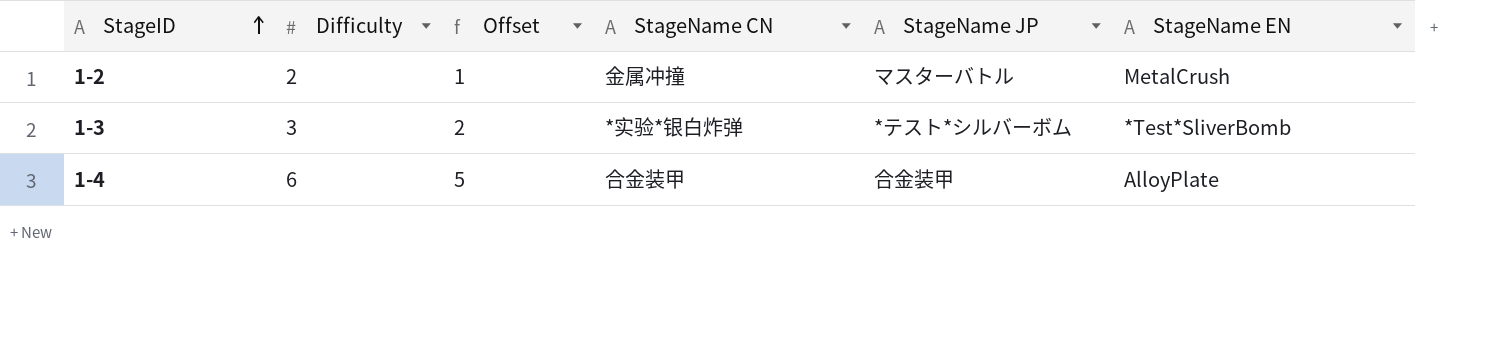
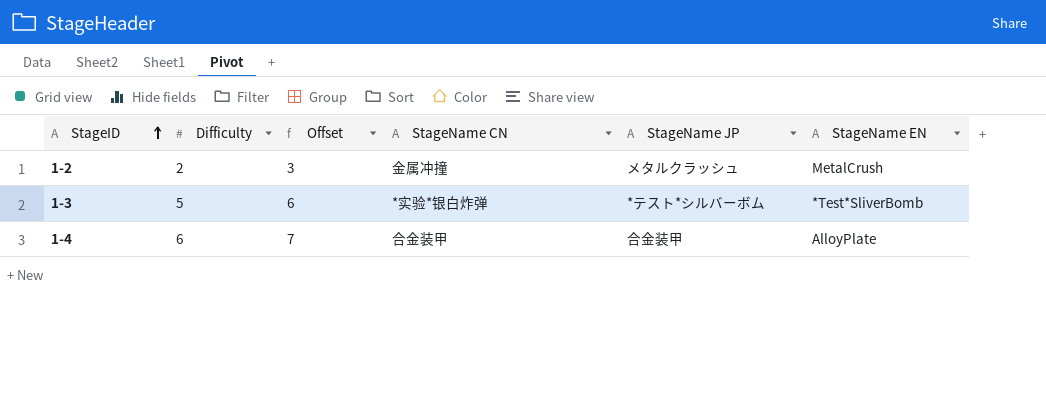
column Offset | formula: [Difficulty] - 1 -> [Difficulty] + 1
1-2 | StageName JP: マスターバトル -> メタルクラッシュ
1-3 | Difficulty: 3 -> 5

